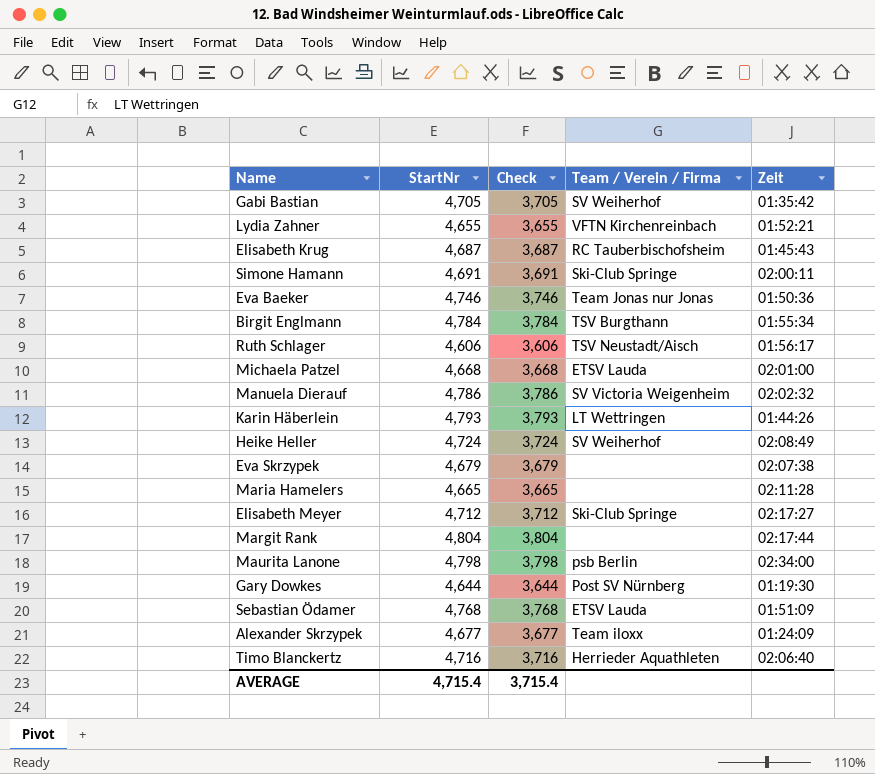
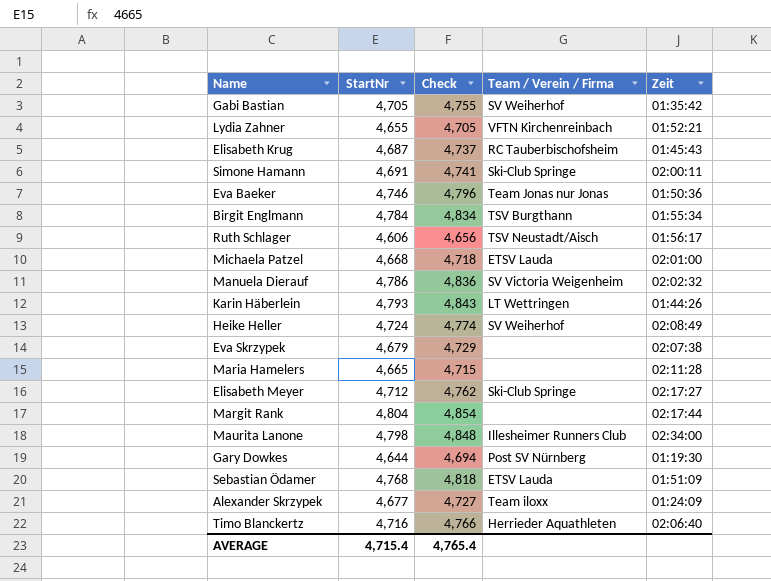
column Check | formula: [StartNr] - 1000 -> [StartNr] + 50
Maurita Lanone | Team / Verein / Firma: psb Berlin -> Illesheimer Runners Club
AVERAGE | Check: 3,715.4 -> 4,765.4

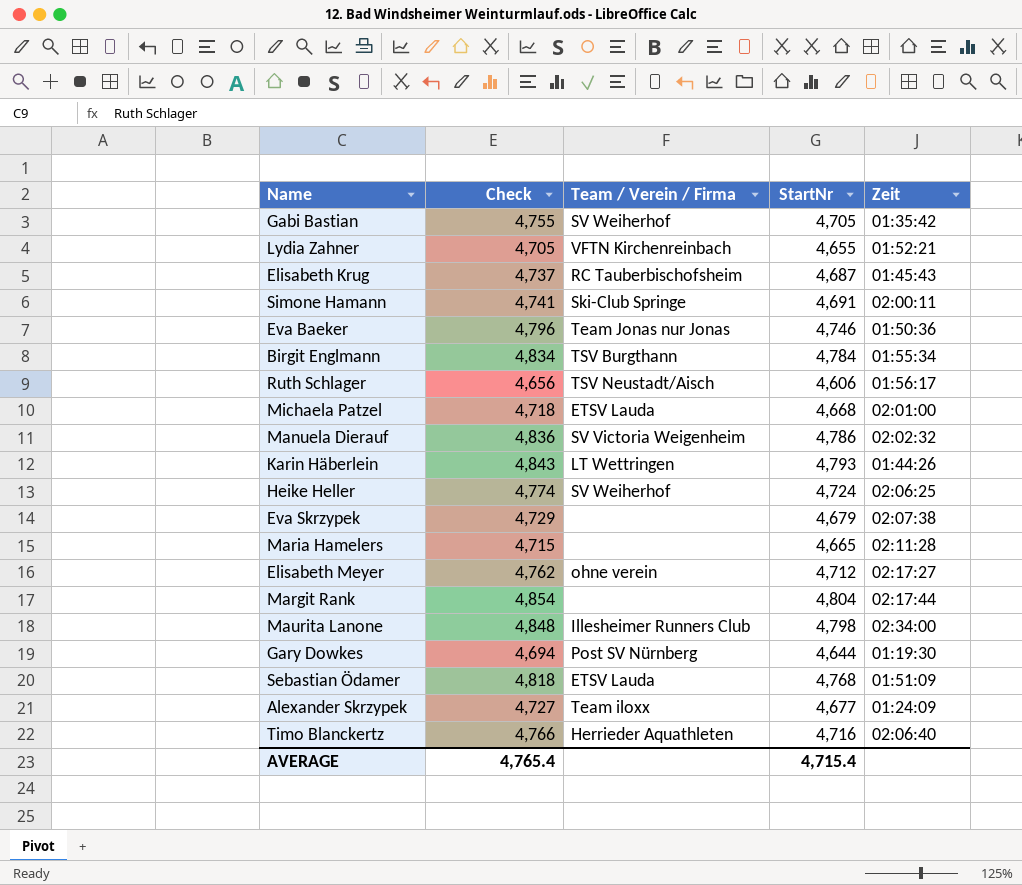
column StartNr | position: 2 -> 4
Heike Heller | Zeit: 02:08:49 -> 02:06:25
Elisabeth Meyer | Team / Verein / Firma: Ski-Club Springe -> ohne verein

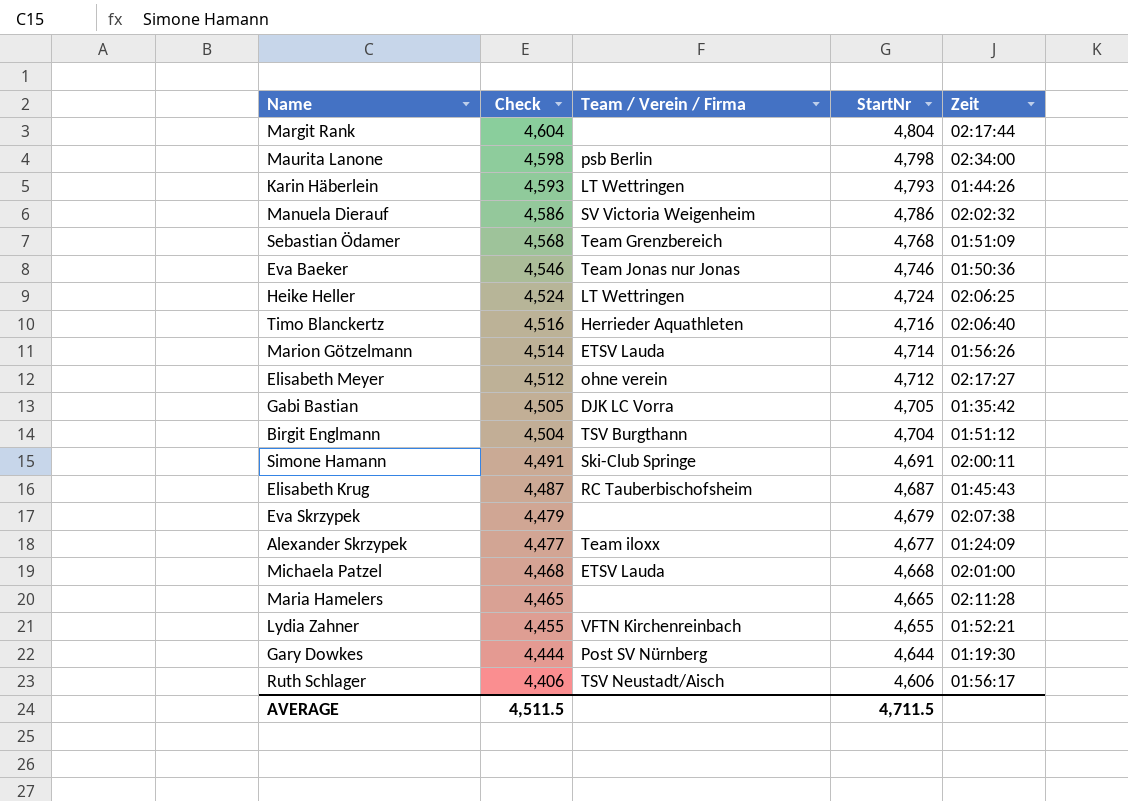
row order: none -> Check descending
column Check | formula: [StartNr] + 50 -> [StartNr] - 200
Maurita Lanone | Team / Verein / Firma: Illesheimer Runners Club -> psb Berlin
Sebastian Ödamer | Team / Verein / Firma: ETSV Lauda -> Team Grenzbereich
Heike Heller | Team / Verein / Firma: SV Weiherhof -> LT Wettringen
row Marion Götzelmann: none -> 4,514 | ETSV Lauda | 4,714 | 01:56:26
Gabi Bastian | Team / Verein / Firma: SV Weiherhof -> DJK LC Vorra
Birgit Englmann | StartNr: 4,784 -> 4,704
Birgit Englmann | Zeit: 01:55:34 -> 01:51:12
AVERAGE | Check: 4,765.4 -> 4,511.5
AVERAGE | StartNr: 4,715.4 -> 4,711.5

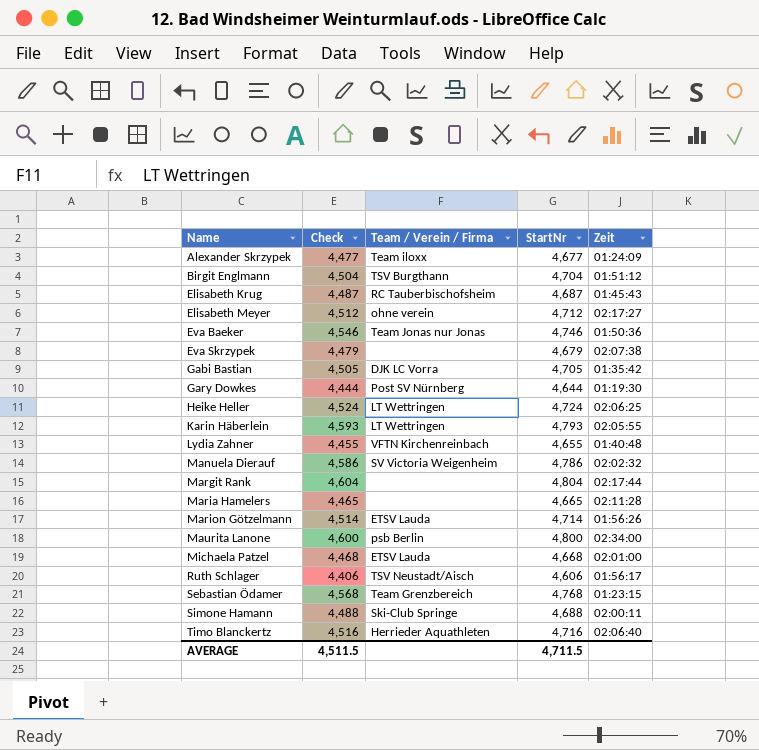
row order: Check descending -> Name ascending
Karin Häberlein | Zeit: 01:44:26 -> 02:05:55
Lydia Zahner | Zeit: 01:52:21 -> 01:40:48
Maurita Lanone | Check: 4,598 -> 4,600
Maurita Lanone | StartNr: 4,798 -> 4,800
Sebastian Ödamer | Zeit: 01:51:09 -> 01:23:15
Simone Hamann | Check: 4,491 -> 4,488
Simone Hamann | StartNr: 4,691 -> 4,688

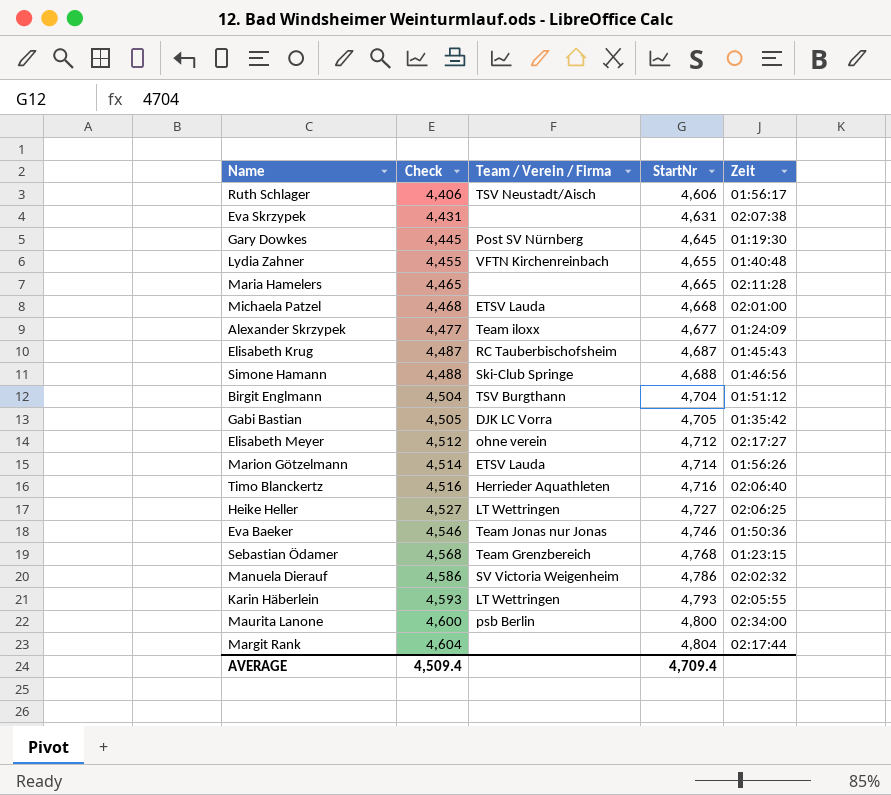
row order: Name ascending -> Check ascending
Eva Skrzypek | Check: 4,479 -> 4,431
Eva Skrzypek | StartNr: 4,679 -> 4,631
Gary Dowkes | Check: 4,444 -> 4,445
Gary Dowkes | StartNr: 4,644 -> 4,645
Simone Hamann | Zeit: 02:00:11 -> 01:46:56
Heike Heller | Check: 4,524 -> 4,527
Heike Heller | StartNr: 4,724 -> 4,727
AVERAGE | Check: 4,511.5 -> 4,509.4
AVERAGE | StartNr: 4,711.5 -> 4,709.4

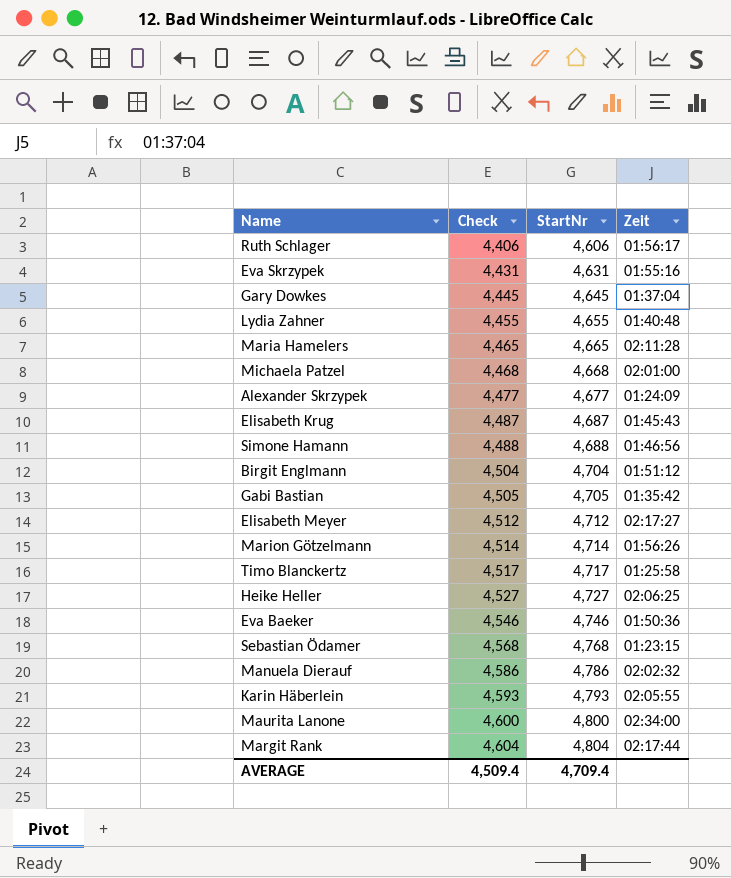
column Team / Verein / Firma | position: 3 -> none
Eva Skrzypek | Zeit: 02:07:38 -> 01:55:16
Gary Dowkes | Zeit: 01:19:30 -> 01:37:04
Timo Blanckertz | Check: 4,516 -> 4,517
Timo Blanckertz | StartNr: 4,716 -> 4,717
Timo Blanckertz | Zeit: 02:06:40 -> 01:25:58

